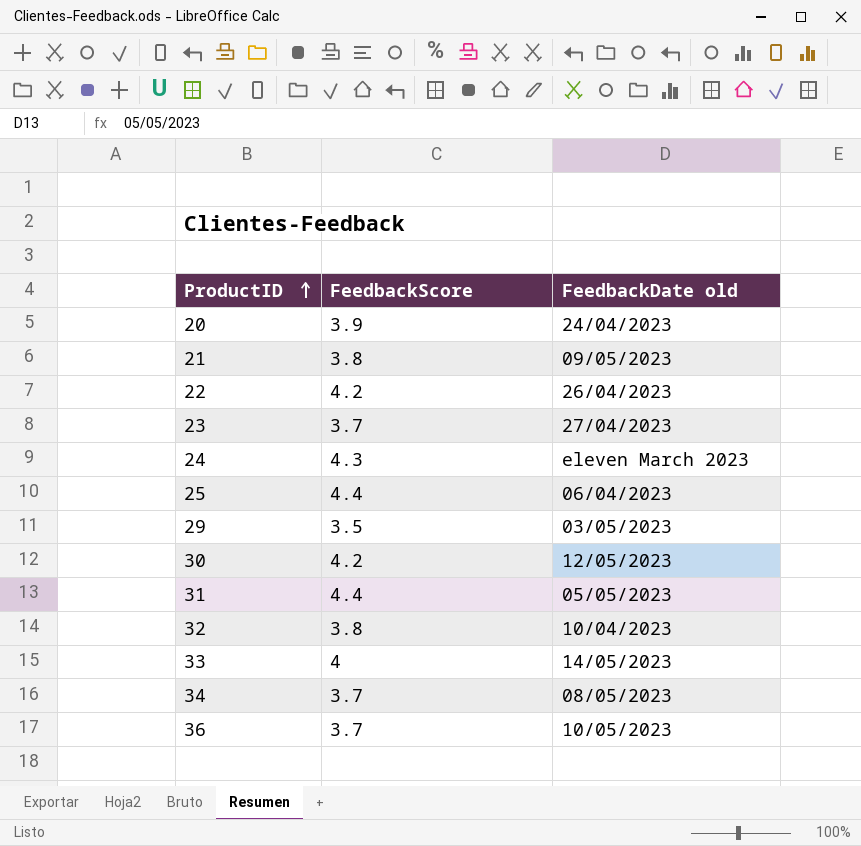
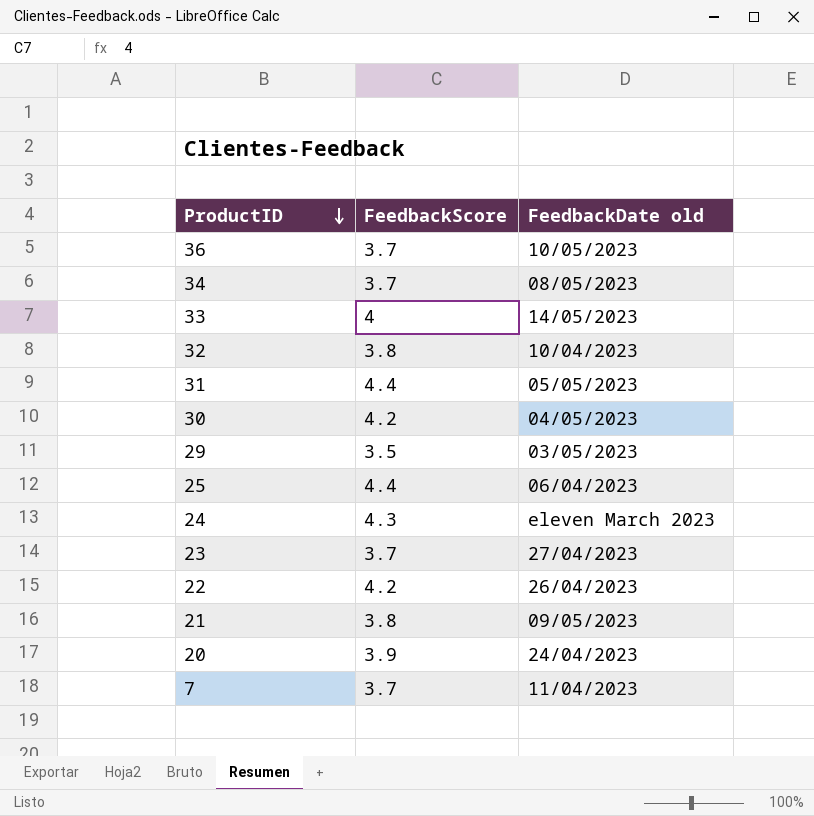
row order: ProductID ascending -> ProductID descending
30 | FeedbackDate old: 12/05/2023 -> 04/05/2023
row 7: none -> 3.7 | 11/04/2023

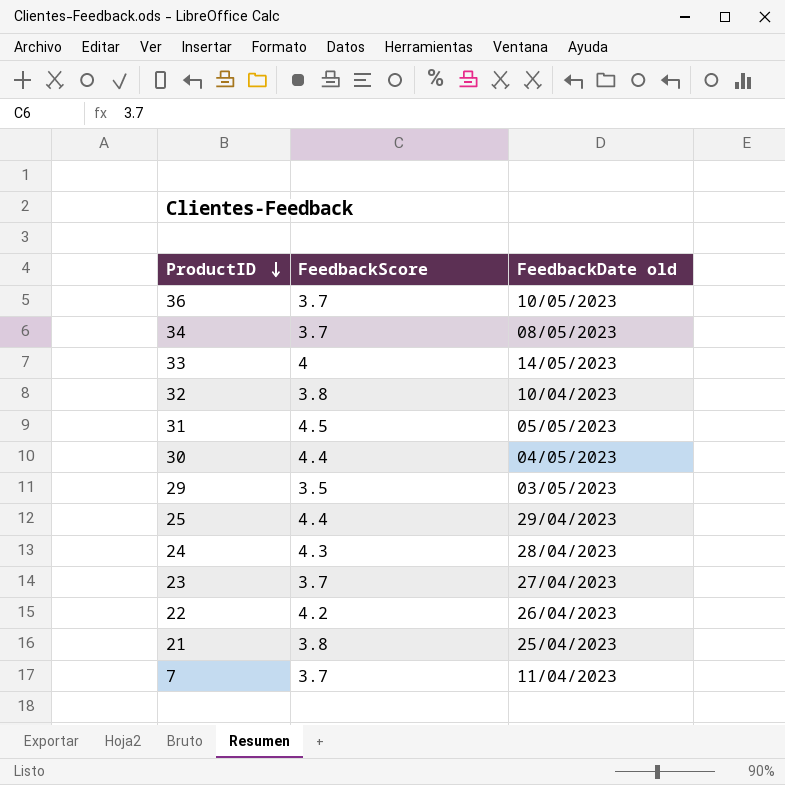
row 20: 3.9 | 24/04/2023 -> none
31 | FeedbackScore: 4.4 -> 4.5
30 | FeedbackScore: 4.2 -> 4.4
25 | FeedbackDate old: 06/04/2023 -> 29/04/2023
24 | FeedbackDate old: eleven March 2023 -> 28/04/2023
21 | FeedbackDate old: 09/05/2023 -> 25/04/2023

